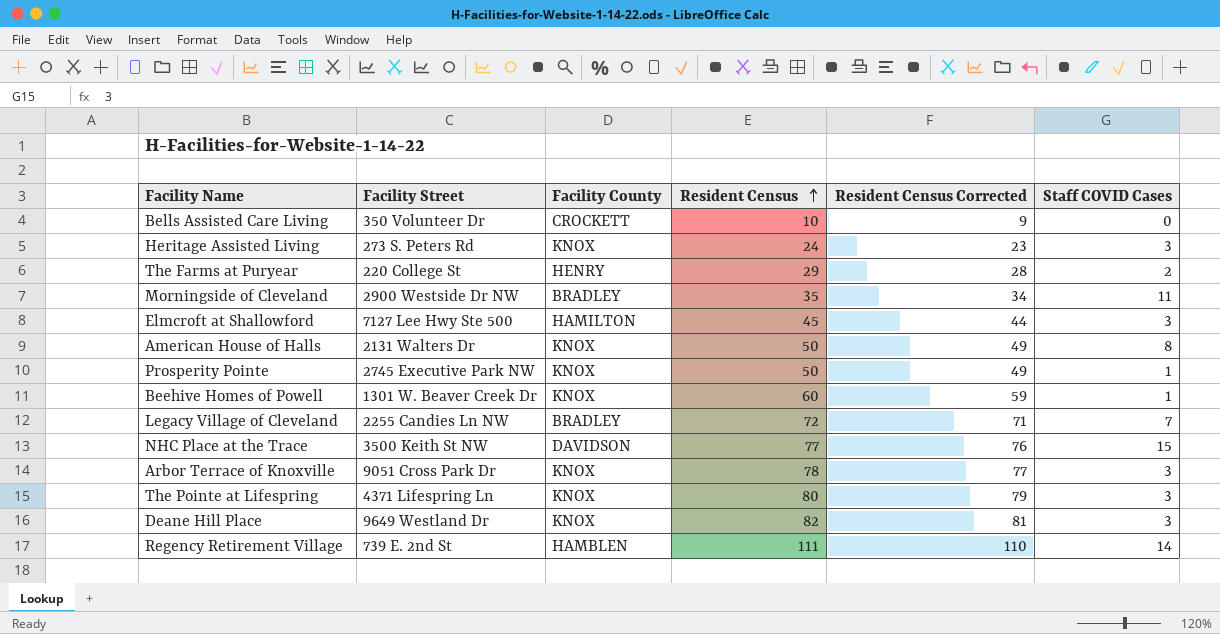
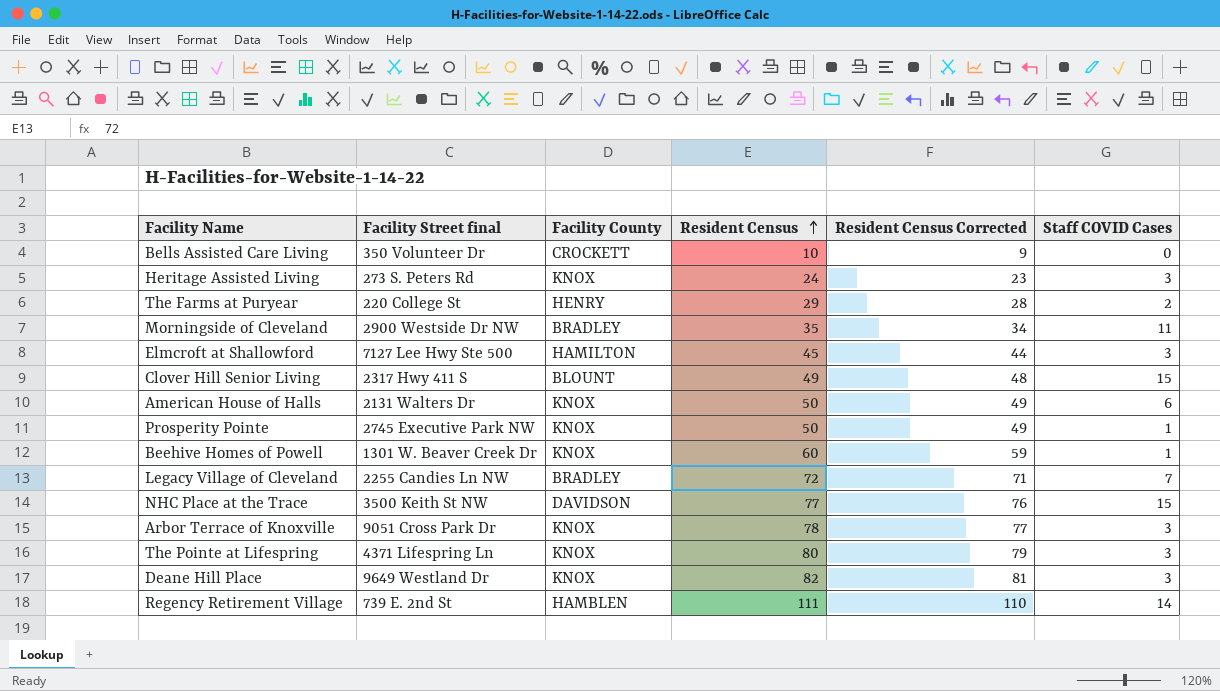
column name: Facility Street -> Facility Street final
row Clover Hill Senior Living: none -> 2317 Hwy 411 S | BLOUNT | 49 | 48 | 15
American House of Halls | Staff COVID Cases: 8 -> 6

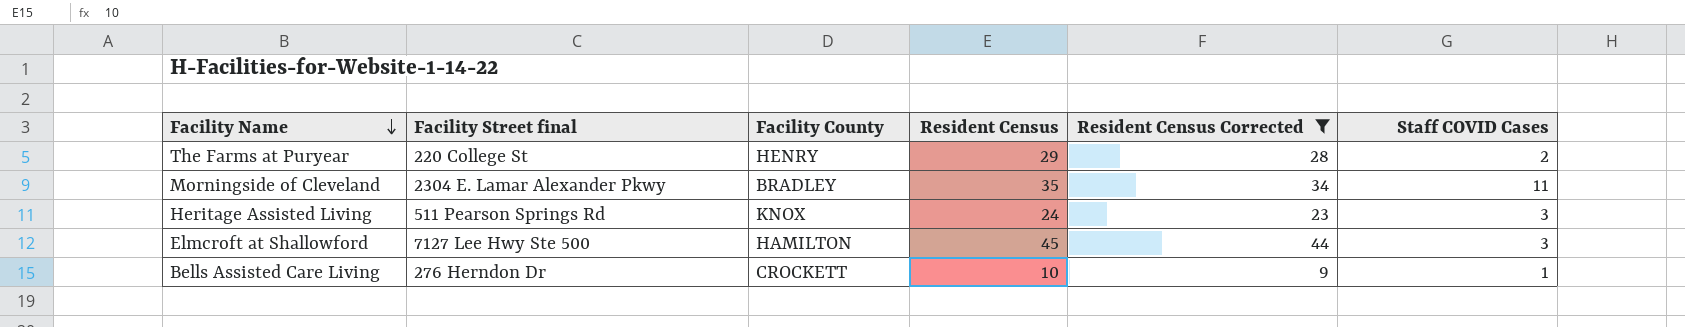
filter: none -> Resident Census Corrected <= 44
row order: Resident Census ascending -> Facility Name descending
Morningside of Cleveland | Facility Street final: 2900 Westside Dr NW -> 2304 E. Lamar Alexander Pkwy
Heritage Assisted Living | Facility Street final: 273 S. Peters Rd -> 511 Pearson Springs Rd
Bells Assisted Care Living | Facility Street final: 350 Volunteer Dr -> 276 Herndon Dr
Bells Assisted Care Living | Staff COVID Cases: 0 -> 1

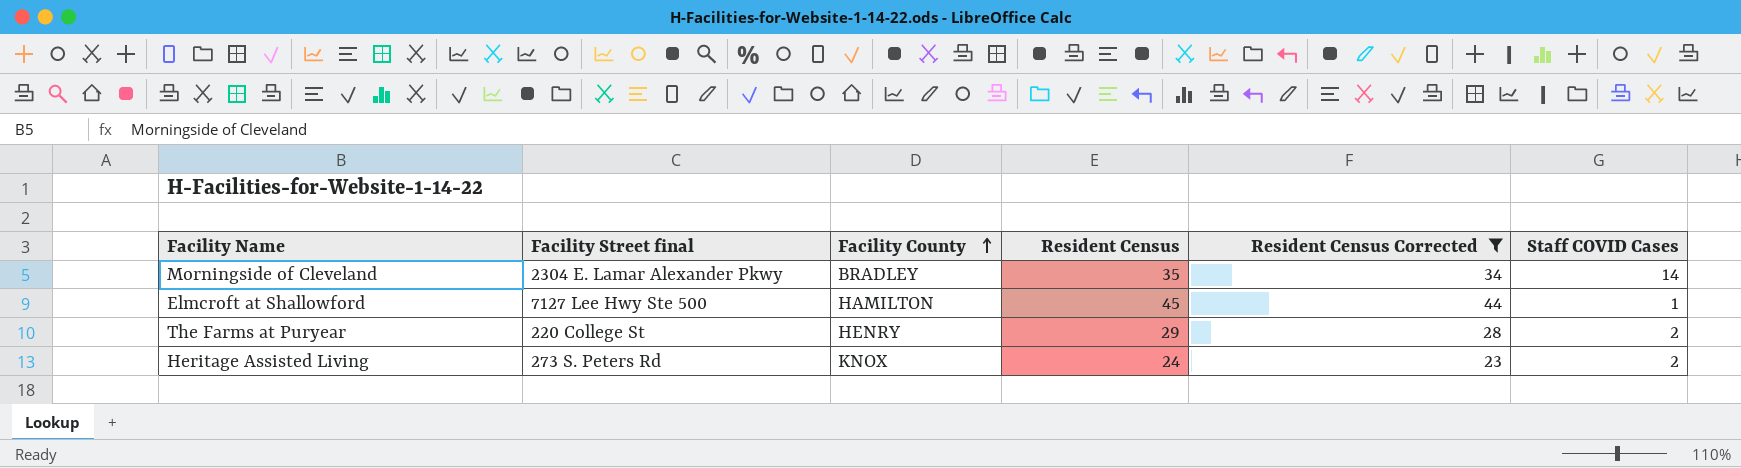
row order: Facility Name descending -> Facility County ascending
row Bells Assisted Care Living: 276 Herndon Dr | CROCKETT | 10 | 9 | 1 -> none
Morningside of Cleveland | Staff COVID Cases: 11 -> 14
Elmcroft at Shallowford | Staff COVID Cases: 3 -> 1
Heritage Assisted Living | Facility Street final: 511 Pearson Springs Rd -> 273 S. Peters Rd
Heritage Assisted Living | Staff COVID Cases: 3 -> 2

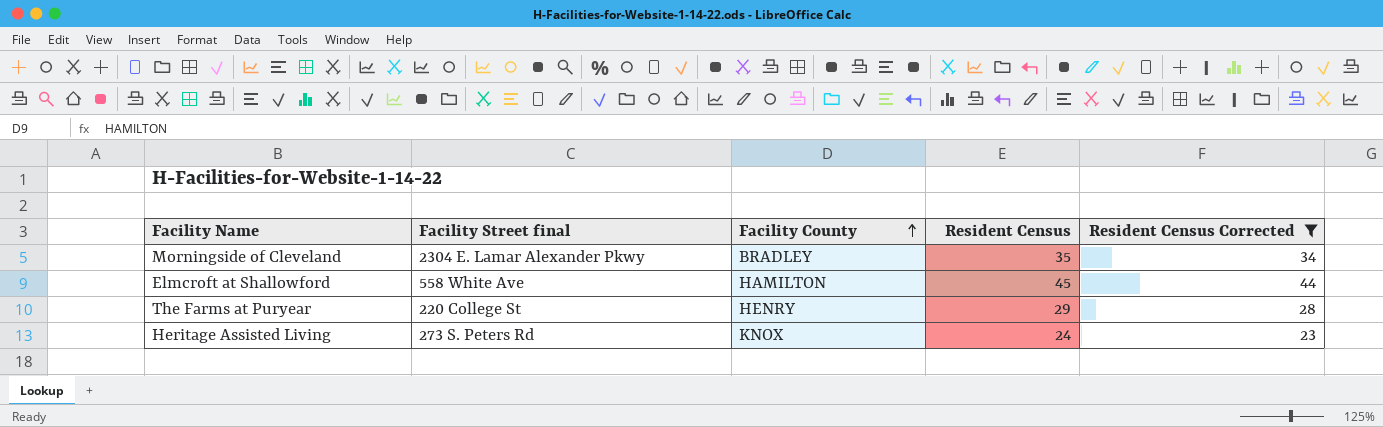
column Staff COVID Cases | position: 6 -> none
Elmcroft at Shallowford | Facility Street final: 7127 Lee Hwy Ste 500 -> 558 White Ave

